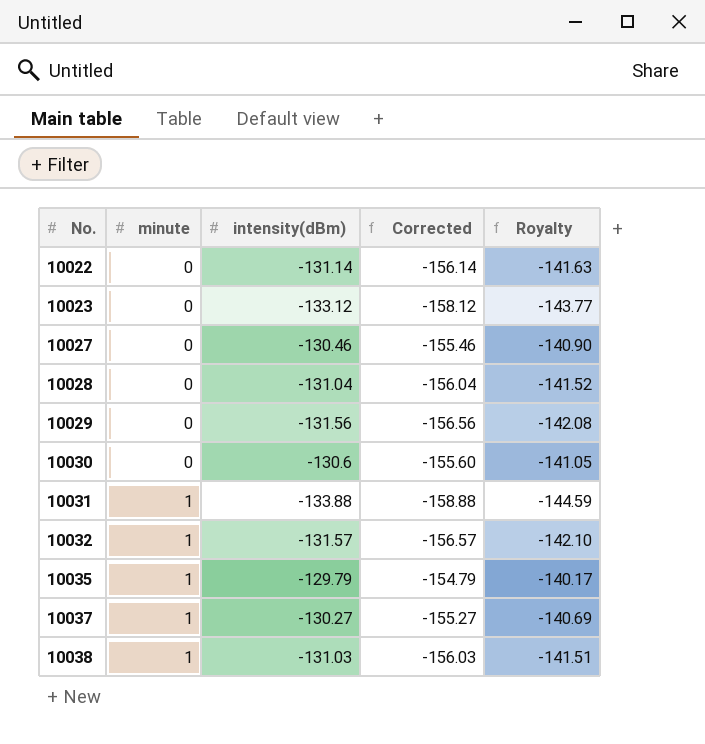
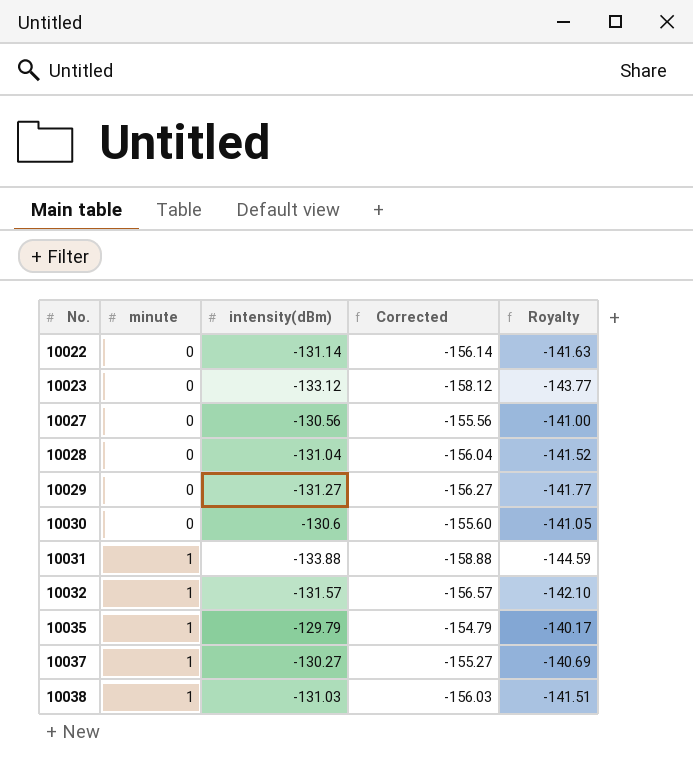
10027 | intensity(dBm): -130.46 -> -130.56
10027 | Corrected: -155.46 -> -155.56
10027 | Royalty: -140.90 -> -141.00
10029 | intensity(dBm): -131.56 -> -131.27
10029 | Corrected: -156.56 -> -156.27
10029 | Royalty: -142.08 -> -141.77

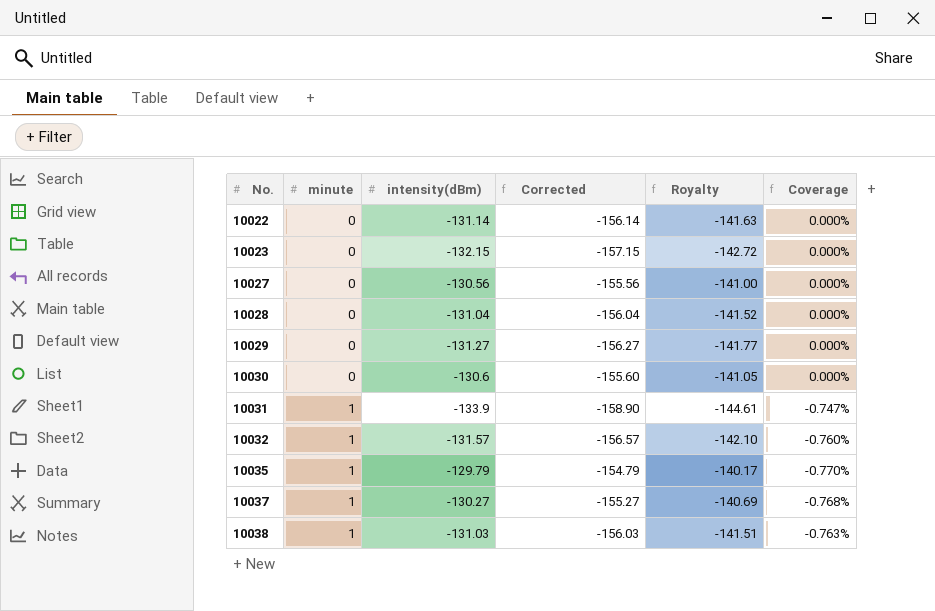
column Coverage | formula: none -> [minute] / [intensity(dBm)]
10023 | intensity(dBm): -133.12 -> -132.15
10023 | Corrected: -158.12 -> -157.15
10023 | Royalty: -143.77 -> -142.72
10031 | intensity(dBm): -133.88 -> -133.9
10031 | Corrected: -158.88 -> -158.90
10031 | Royalty: -144.59 -> -144.61

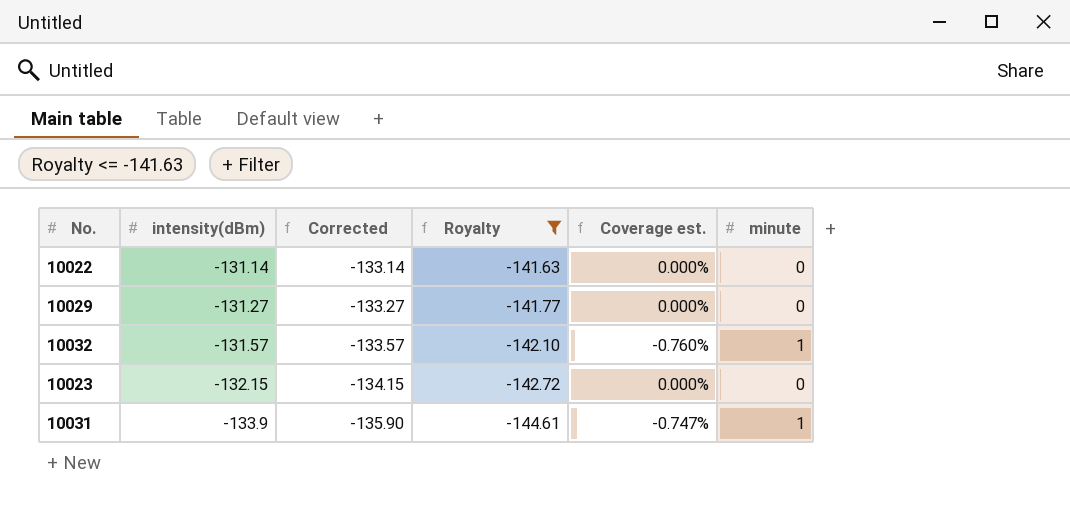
filter: none -> Royalty <= -141.63
row order: No. ascending -> intensity(dBm) descending
column Corrected | formula: [intensity(dBm)] - 25 -> [intensity(dBm)] - 2
column name: Coverage -> Coverage est.
column minute | position: 2 -> 6

